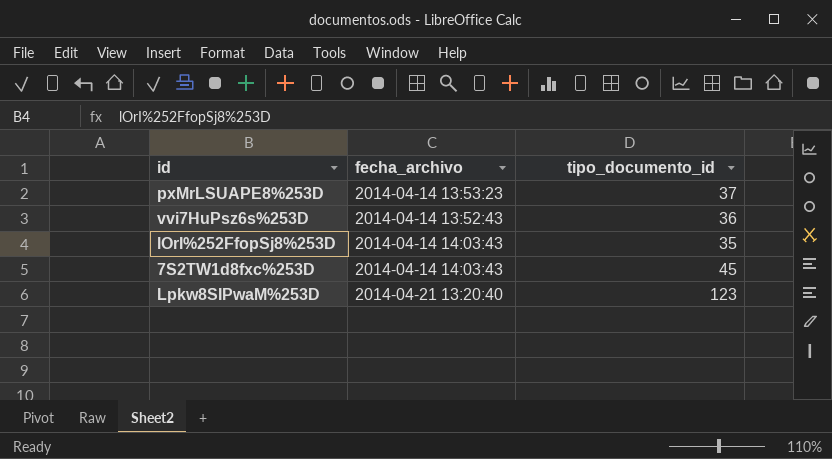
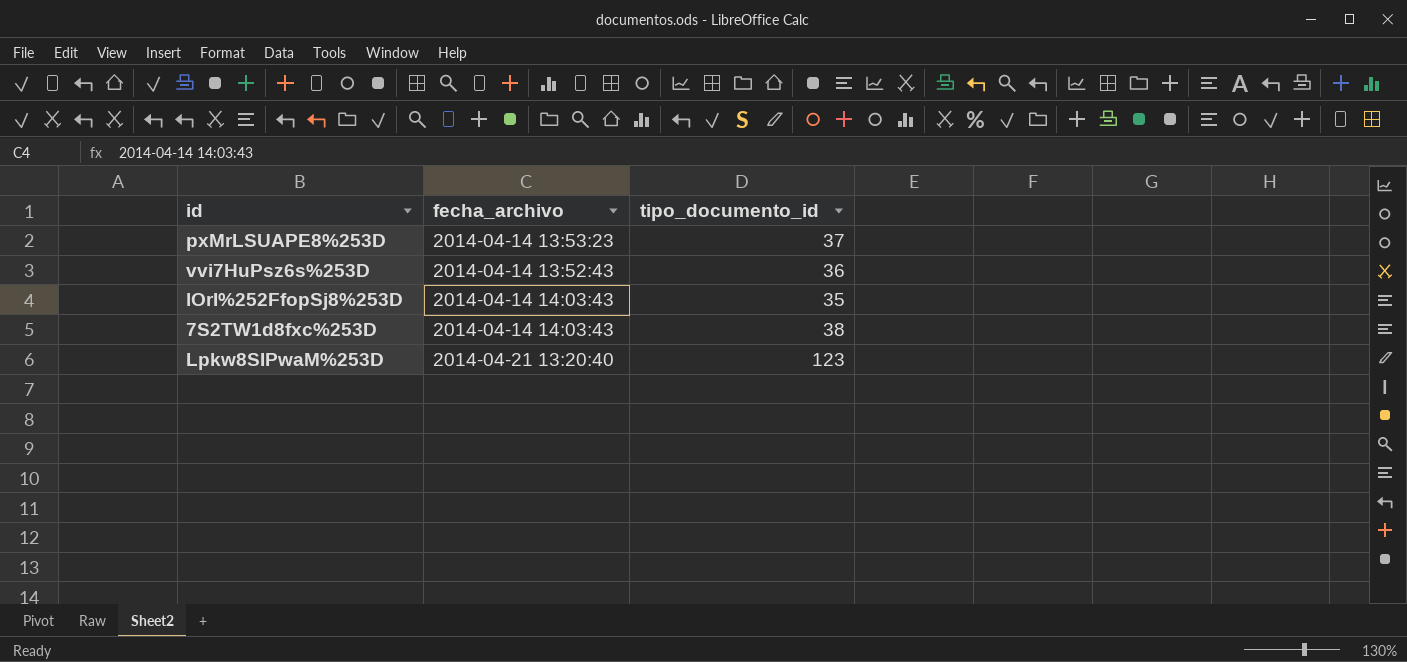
7S2TW1d8fxc%253D | tipo_documento_id: 45 -> 38

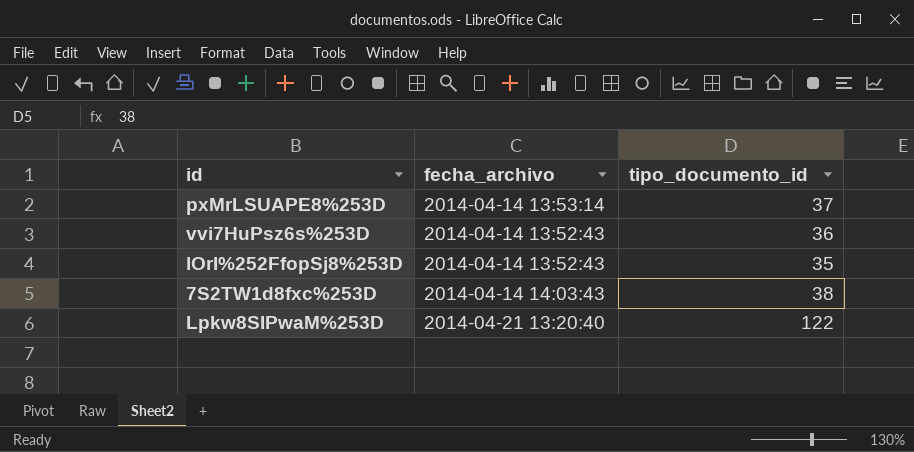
pxMrLSUAPE8%253D | fecha_archivo: 2014-04-14 13:53:23 -> 2014-04-14 13:53:14
lOrI%252FfopSj8%253D | fecha_archivo: 2014-04-14 14:03:43 -> 2014-04-14 13:52:43
Lpkw8SIPwaM%253D | tipo_documento_id: 123 -> 122

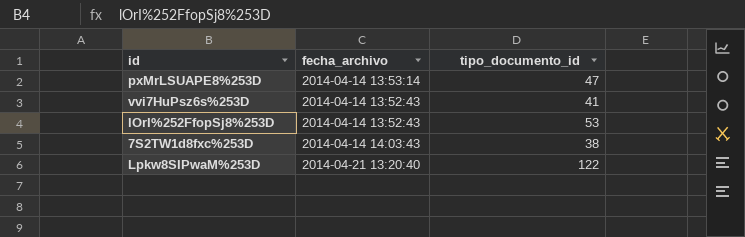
pxMrLSUAPE8%253D | tipo_documento_id: 37 -> 47
vvi7HuPsz6s%253D | tipo_documento_id: 36 -> 41
lOrI%252FfopSj8%253D | tipo_documento_id: 35 -> 53

